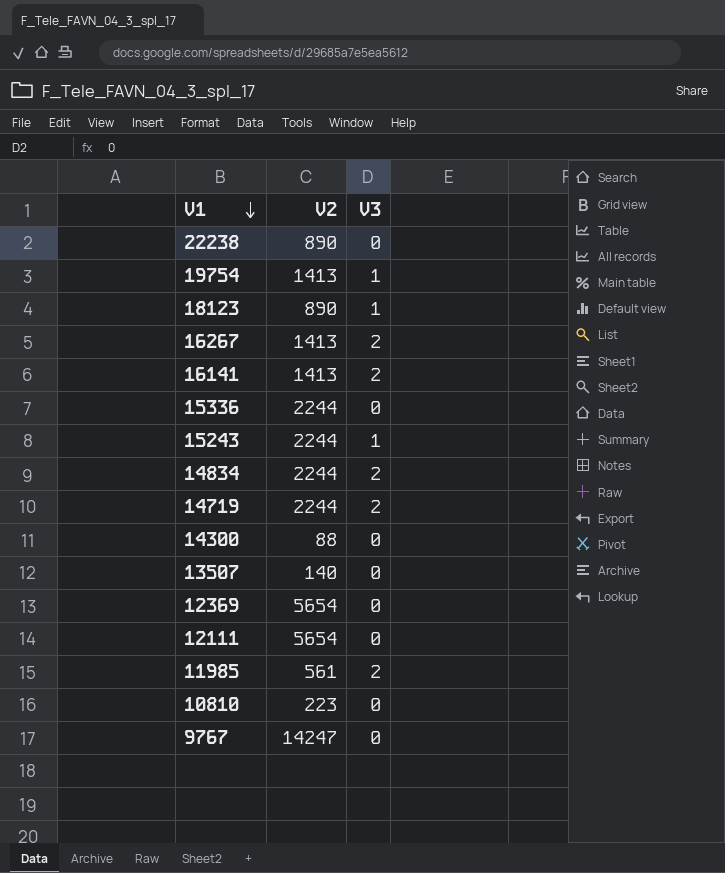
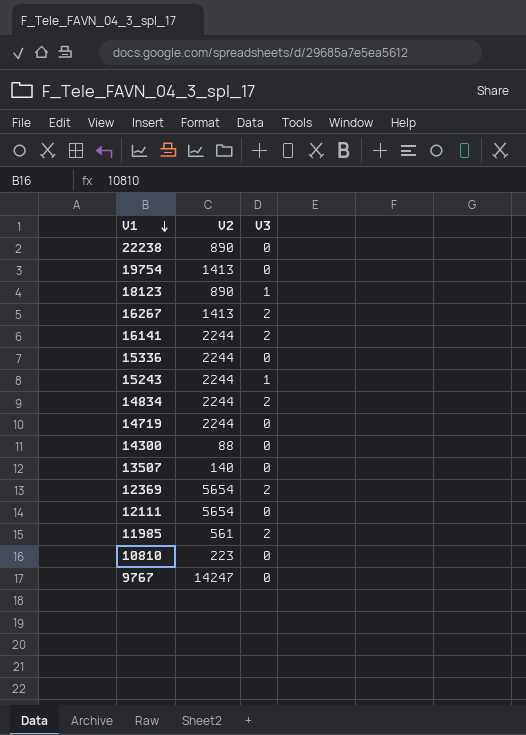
19754 | V3: 1 -> 0
16141 | V2: 1413 -> 2244
14719 | V3: 2 -> 0
12369 | V3: 0 -> 2

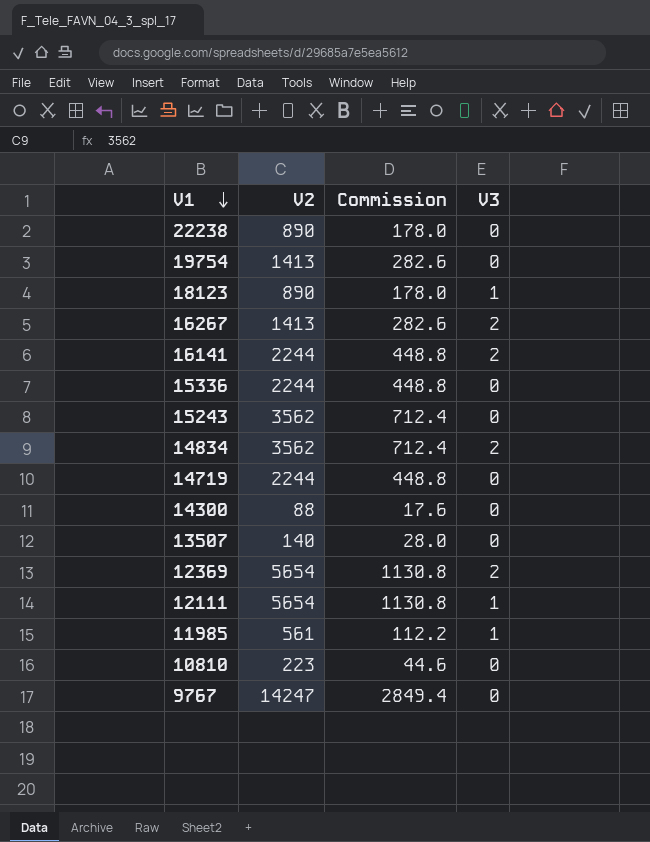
column Commission | formula: none -> [V2] * 0.2
15243 | V2: 2244 -> 3562
15243 | V3: 1 -> 0
14834 | V2: 2244 -> 3562
12111 | V3: 0 -> 1
11985 | V3: 2 -> 1

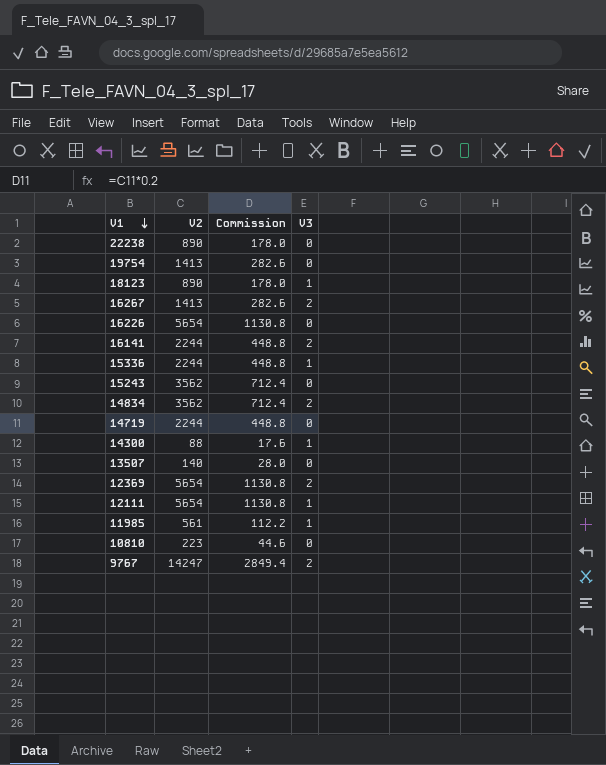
row 16226: none -> 5654 | 1130.8 | 0
15336 | V3: 0 -> 1
14300 | V3: 0 -> 1
9767 | V3: 0 -> 2

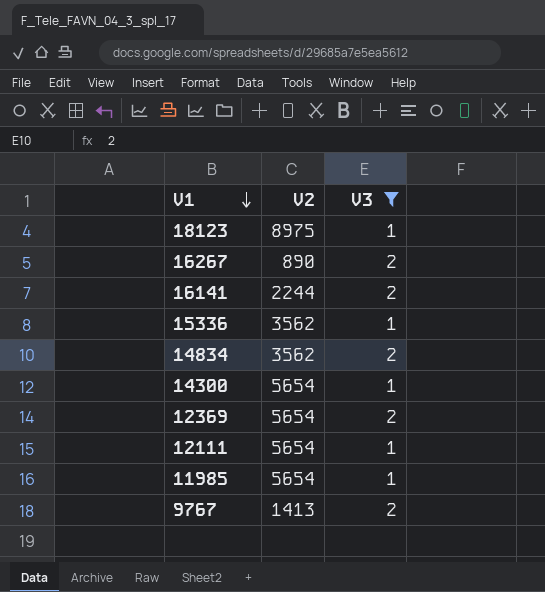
filter: none -> V3 != 0
column Commission | formula: [V2] * 0.2 -> none
18123 | V2: 890 -> 8975
16267 | V2: 1413 -> 890
15336 | V2: 2244 -> 3562
14300 | V2: 88 -> 5654
11985 | V2: 561 -> 5654
9767 | V2: 14247 -> 1413

